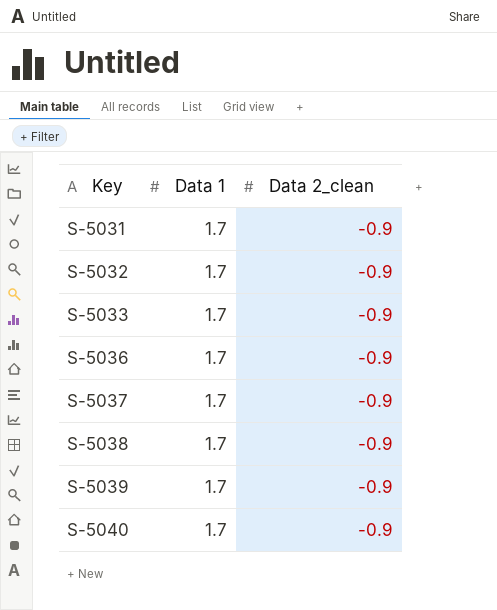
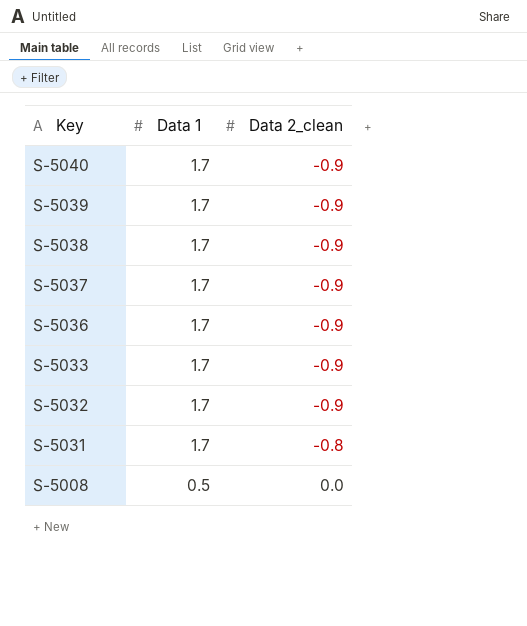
row order: Key ascending -> Key descending
S-5031 | Data 2_clean: -0.9 -> -0.8
row S-5008: none -> 0.5 | 0.0

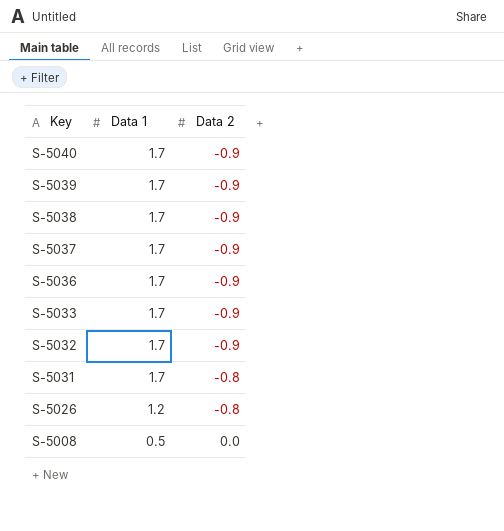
column name: Data 2_clean -> Data 2
row S-5026: none -> 1.2 | -0.8

